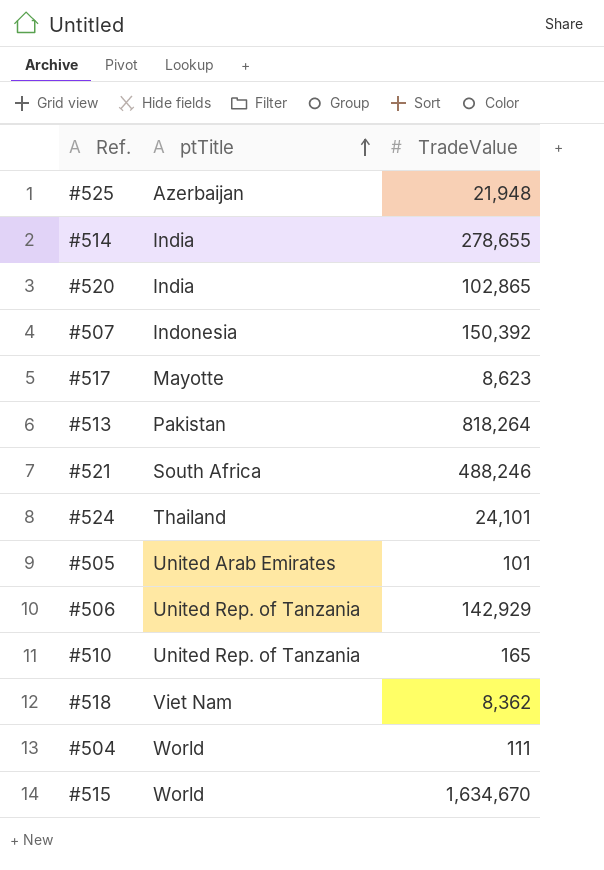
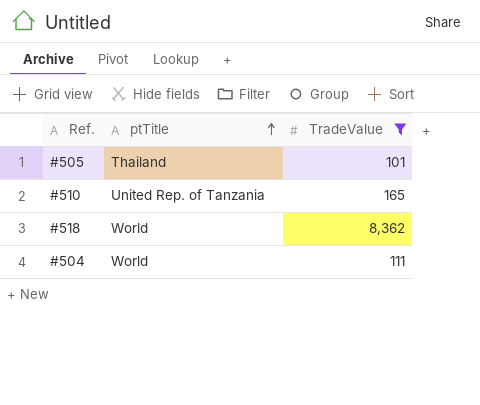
filter: none -> TradeValue <= 8,362
#505 | ptTitle: United Arab Emirates -> Thailand
#518 | ptTitle: Viet Nam -> World

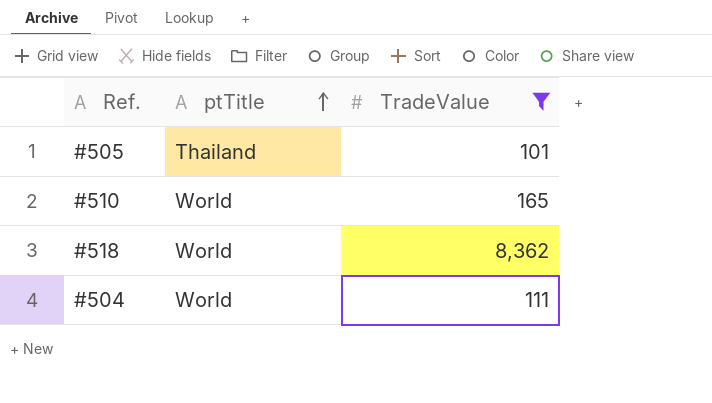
#510 | ptTitle: United Rep. of Tanzania -> World

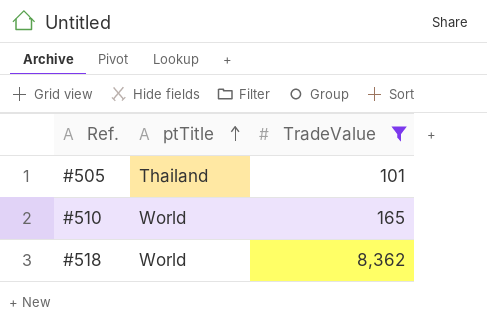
row #504: World | 111 -> none

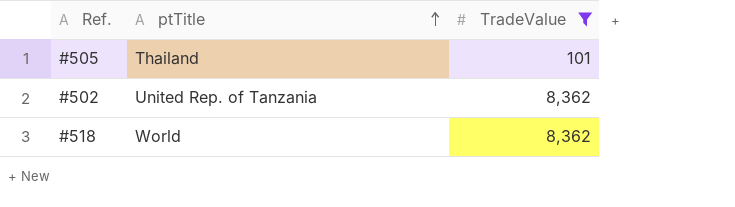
row #510: World | 165 -> none
row #502: none -> United Rep. of Tanzania | 8,362

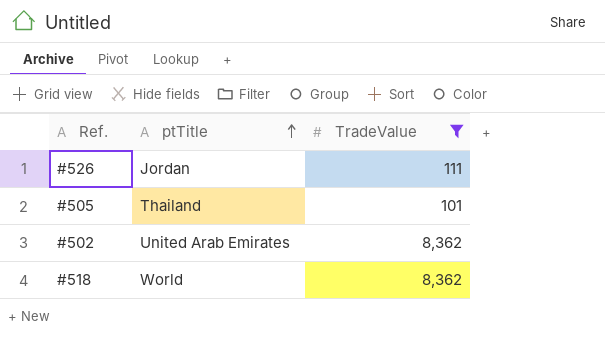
row #526: none -> Jordan | 111
#502 | ptTitle: United Rep. of Tanzania -> United Arab Emirates

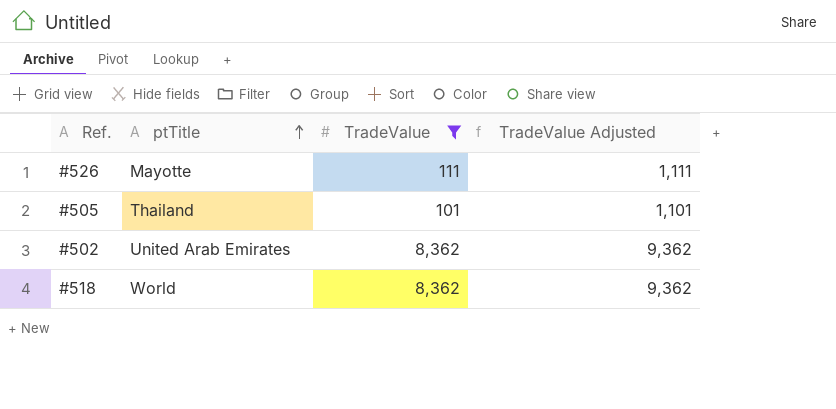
column TradeValue Adjusted | formula: none -> [TradeValue] + 1000
#526 | ptTitle: Jordan -> Mayotte

